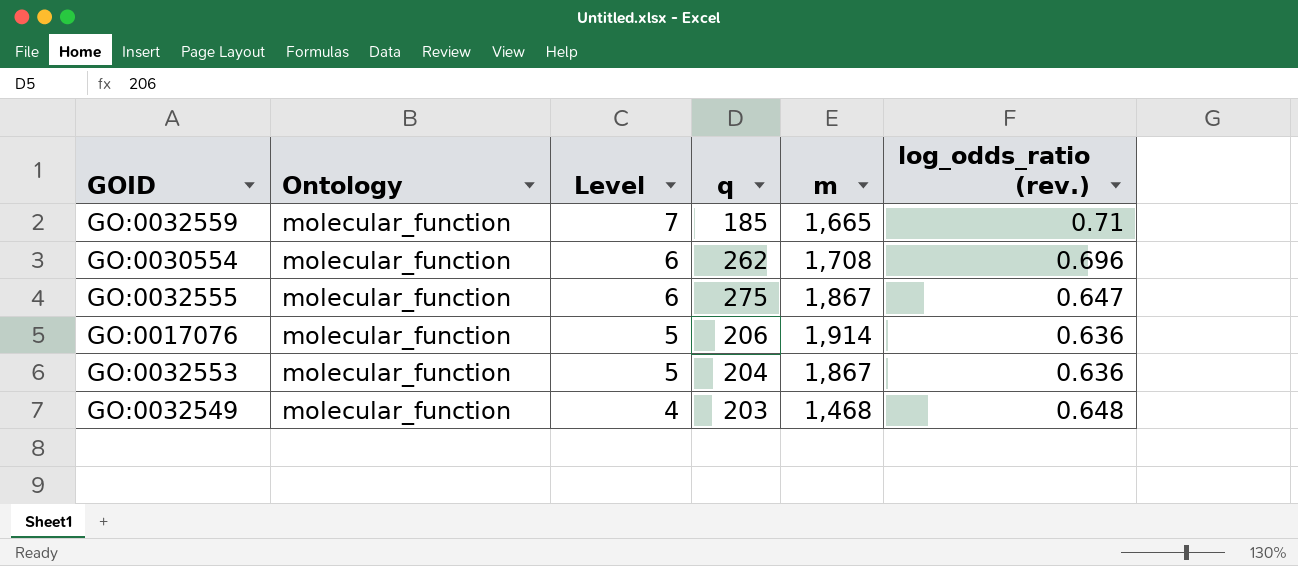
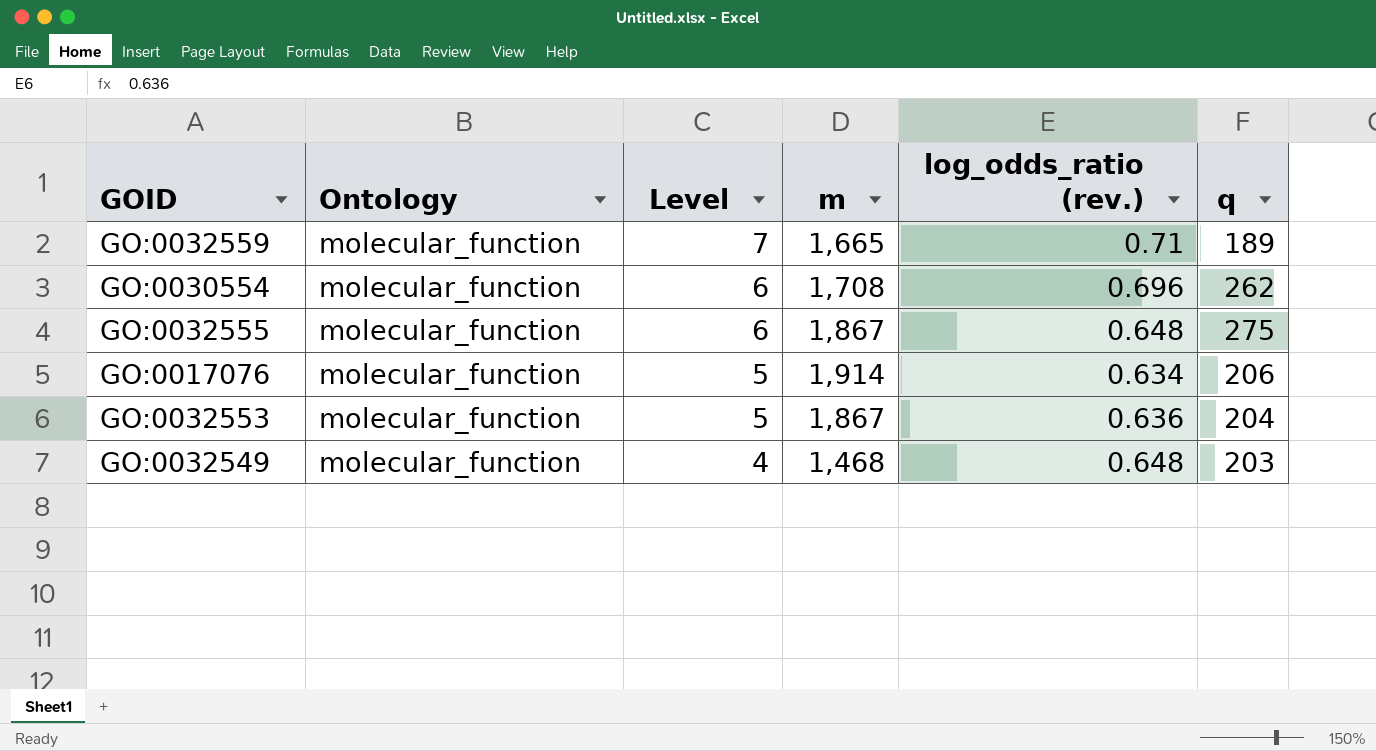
column q | position: 4 -> 6
GO:0032559 | q: 185 -> 189
GO:0032555 | log_odds_ratio (rev.): 0.647 -> 0.648
GO:0017076 | log_odds_ratio (rev.): 0.636 -> 0.634

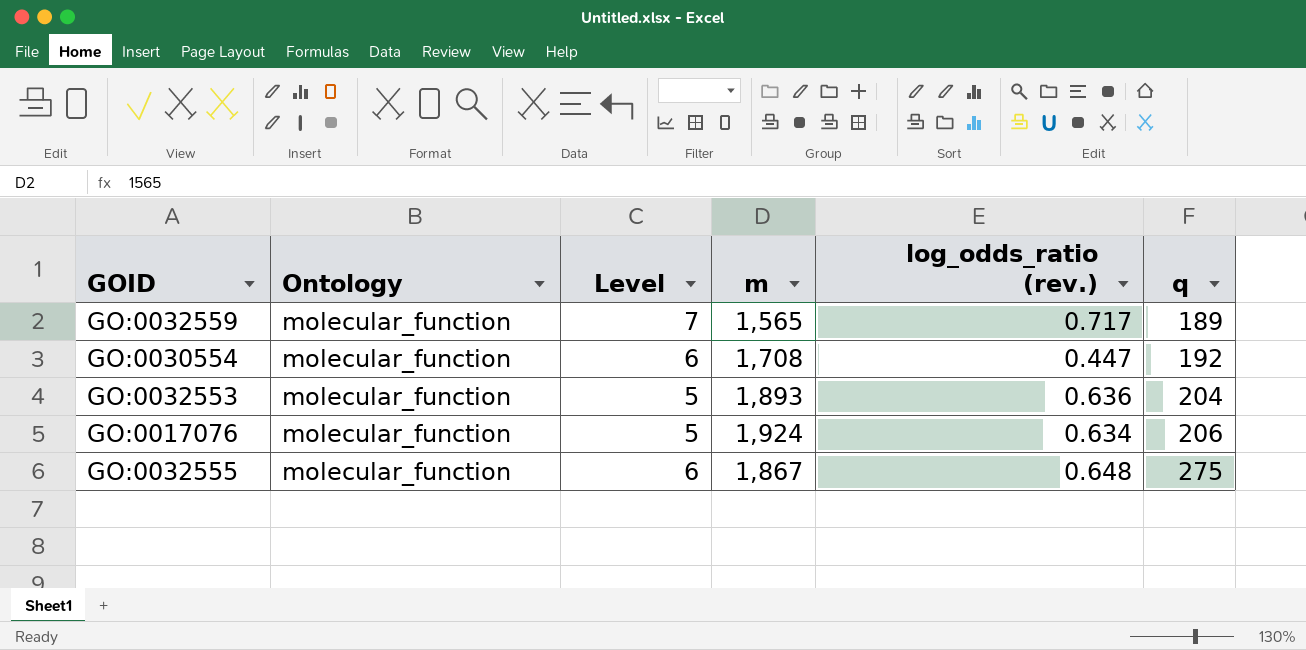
row order: Level descending -> q ascending
row GO:0032549: molecular_function | 4 | 1,468 | 0.648 | 203 -> none
GO:0032559 | m: 1,665 -> 1,565
GO:0032559 | log_odds_ratio (rev.): 0.71 -> 0.717
GO:0030554 | log_odds_ratio (rev.): 0.696 -> 0.447
GO:0030554 | q: 262 -> 192
GO:0032553 | m: 1,867 -> 1,893
GO:0017076 | m: 1,914 -> 1,924

